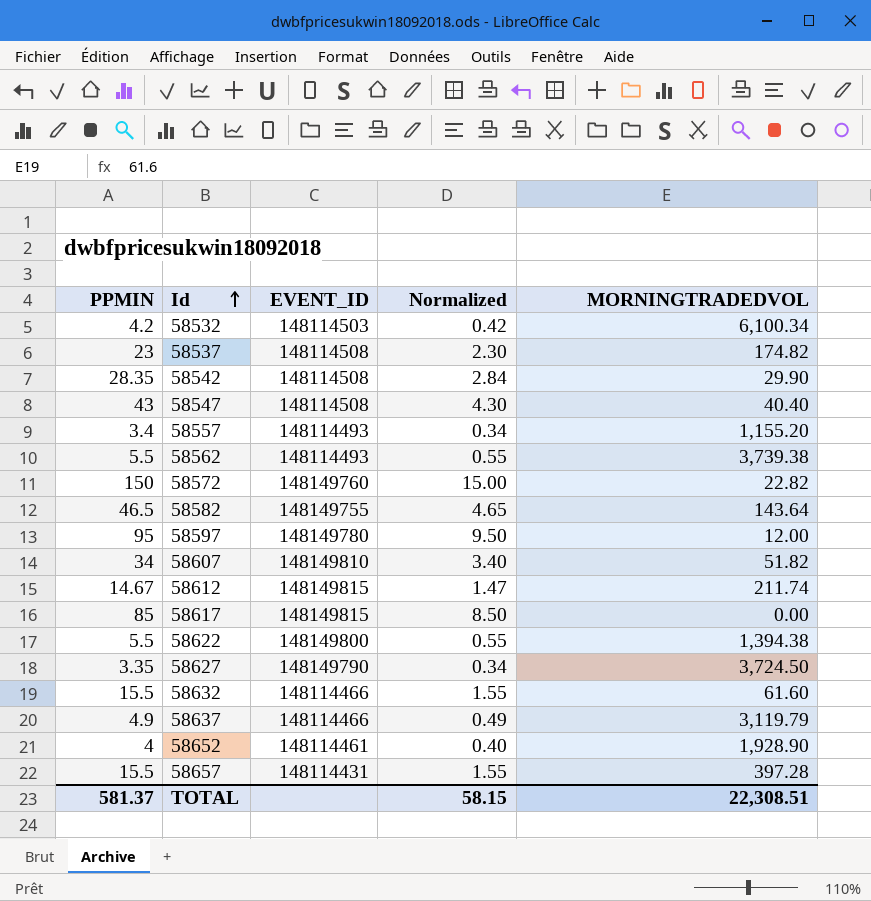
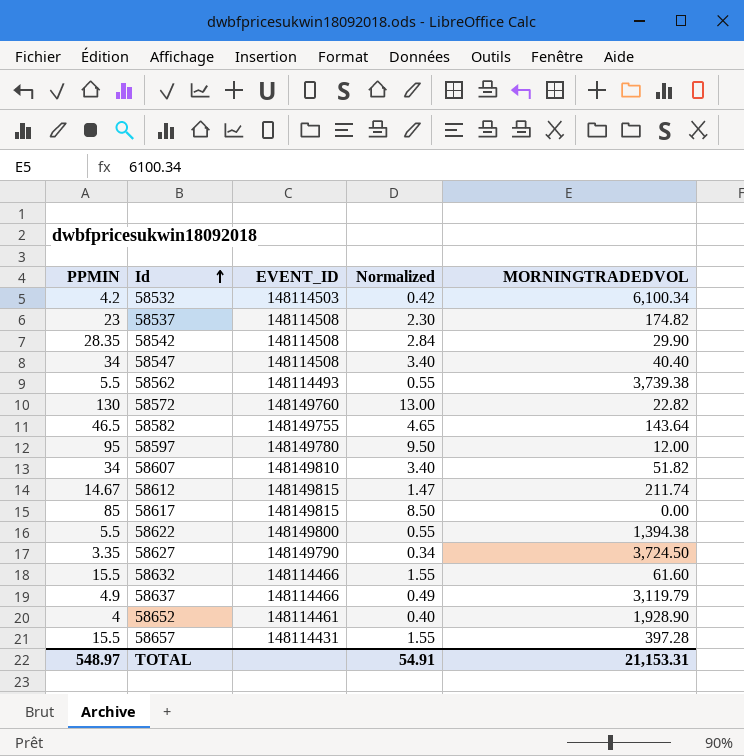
row 58557: 3.4 | 148114493 | 0.34 | 1,155.20 -> none
58547 | PPMIN: 43 -> 34
58547 | Normalized: 4.30 -> 3.40
58572 | PPMIN: 150 -> 130
58572 | Normalized: 15.00 -> 13.00
TOTAL | PPMIN: 581.37 -> 548.97
TOTAL | Normalized: 58.15 -> 54.91
TOTAL | MORNINGTRADEDVOL: 22,308.51 -> 21,153.31

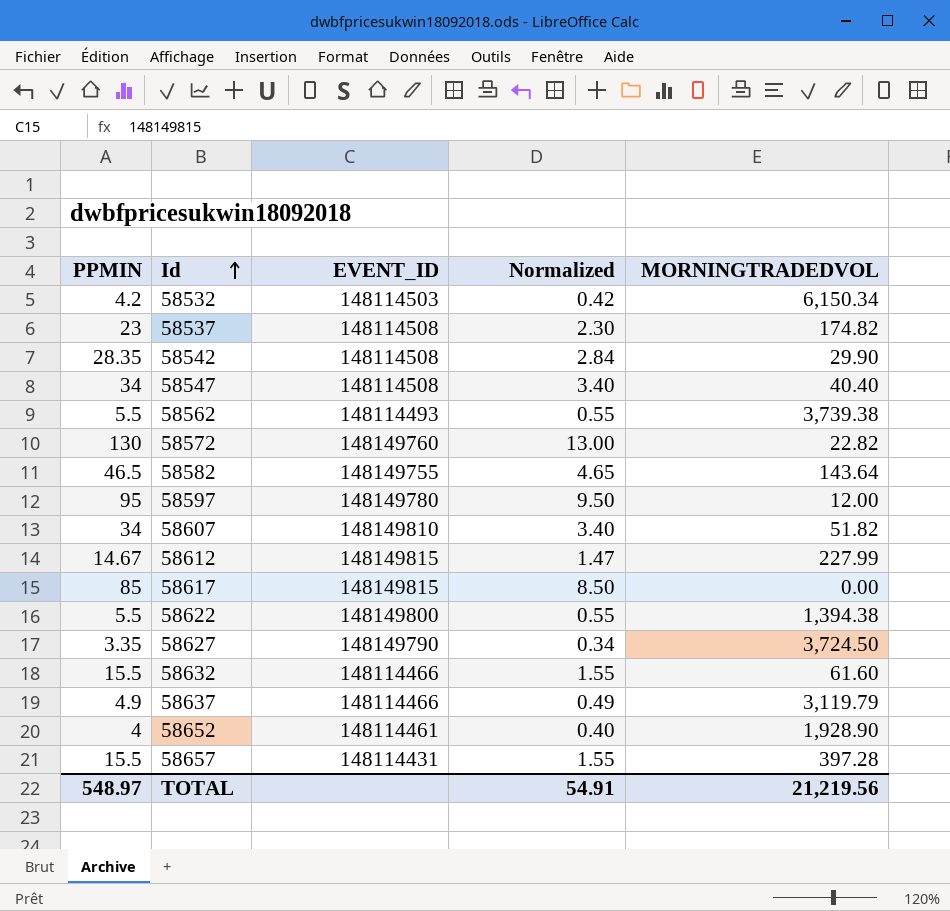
58532 | MORNINGTRADEDVOL: 6,100.34 -> 6,150.34
58612 | MORNINGTRADEDVOL: 211.74 -> 227.99
TOTAL | MORNINGTRADEDVOL: 21,153.31 -> 21,219.56

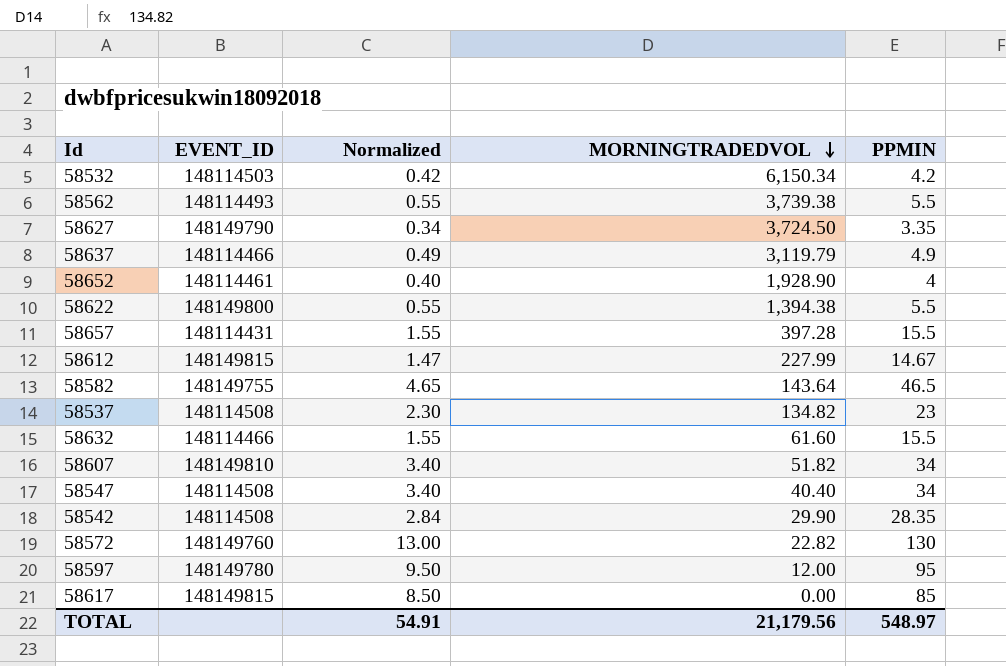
row order: Id ascending -> MORNINGTRADEDVOL descending
column PPMIN | position: 1 -> 5
58537 | MORNINGTRADEDVOL: 174.82 -> 134.82
TOTAL | MORNINGTRADEDVOL: 21,219.56 -> 21,179.56

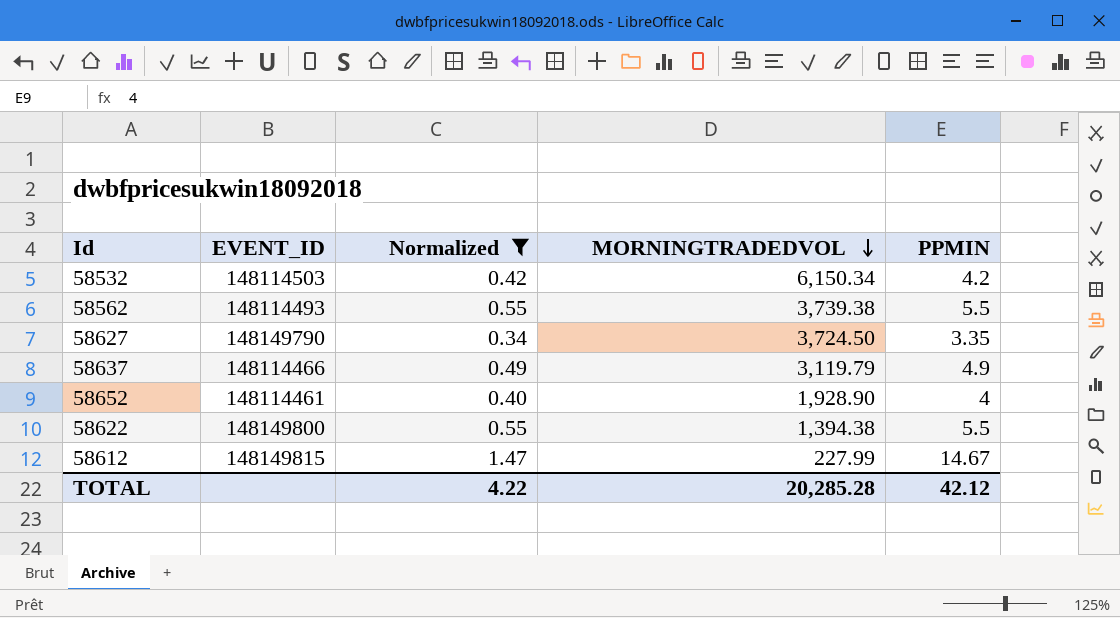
filter: none -> Normalized <= 1.47
TOTAL | Normalized: 54.91 -> 4.22
TOTAL | MORNINGTRADEDVOL: 21,179.56 -> 20,285.28
TOTAL | PPMIN: 548.97 -> 42.12

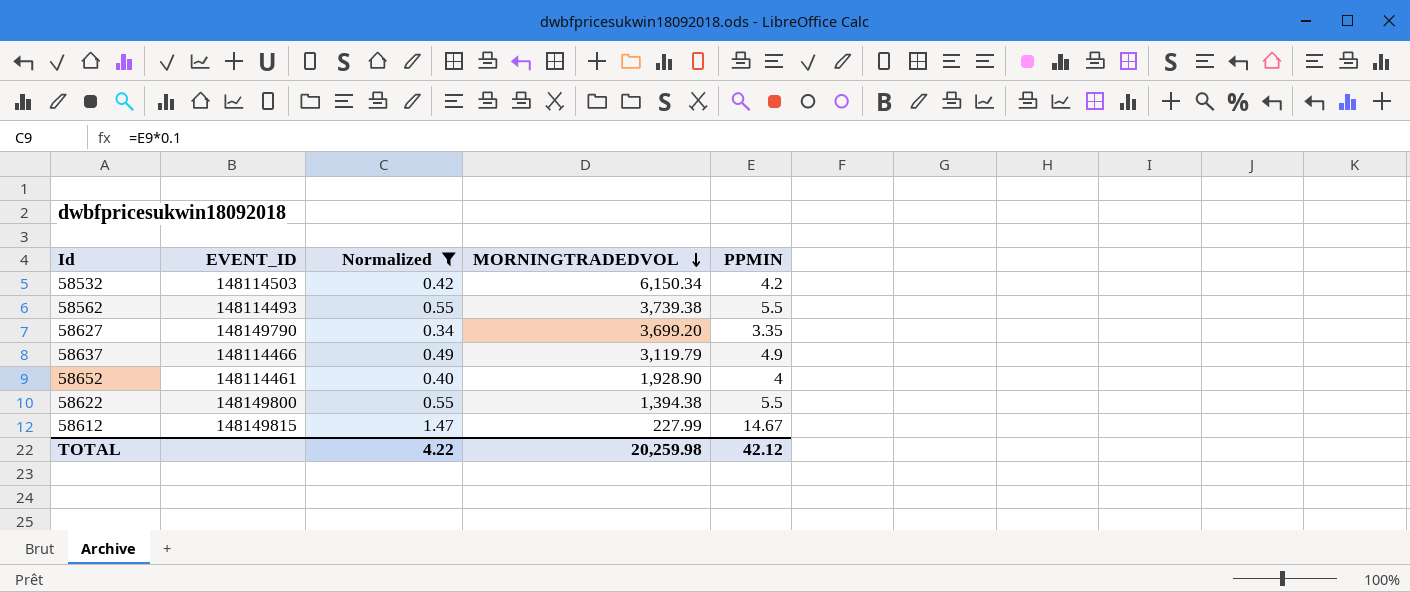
58627 | MORNINGTRADEDVOL: 3,724.50 -> 3,699.20
TOTAL | MORNINGTRADEDVOL: 20,285.28 -> 20,259.98

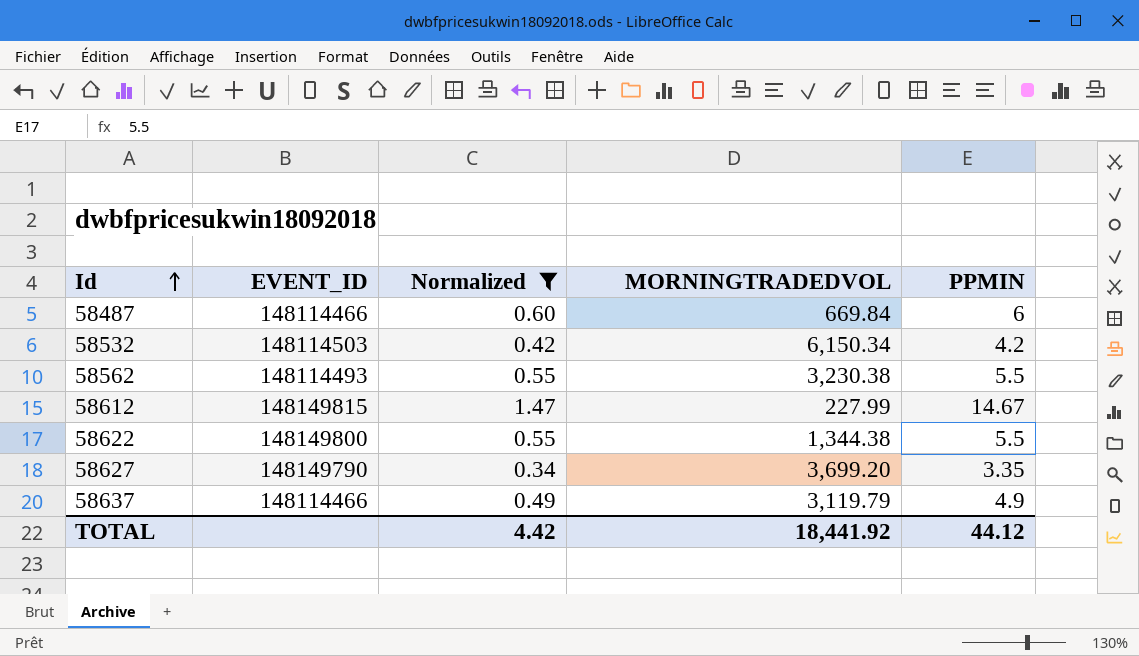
row order: MORNINGTRADEDVOL descending -> Id ascending
row 58652: 148114461 | 0.40 | 1,928.90 | 4 -> none
row 58487: none -> 148114466 | 0.60 | 669.84 | 6
58562 | MORNINGTRADEDVOL: 3,739.38 -> 3,230.38
58622 | MORNINGTRADEDVOL: 1,394.38 -> 1,344.38
TOTAL | Normalized: 4.22 -> 4.42
TOTAL | MORNINGTRADEDVOL: 20,259.98 -> 18,441.92
TOTAL | PPMIN: 42.12 -> 44.12

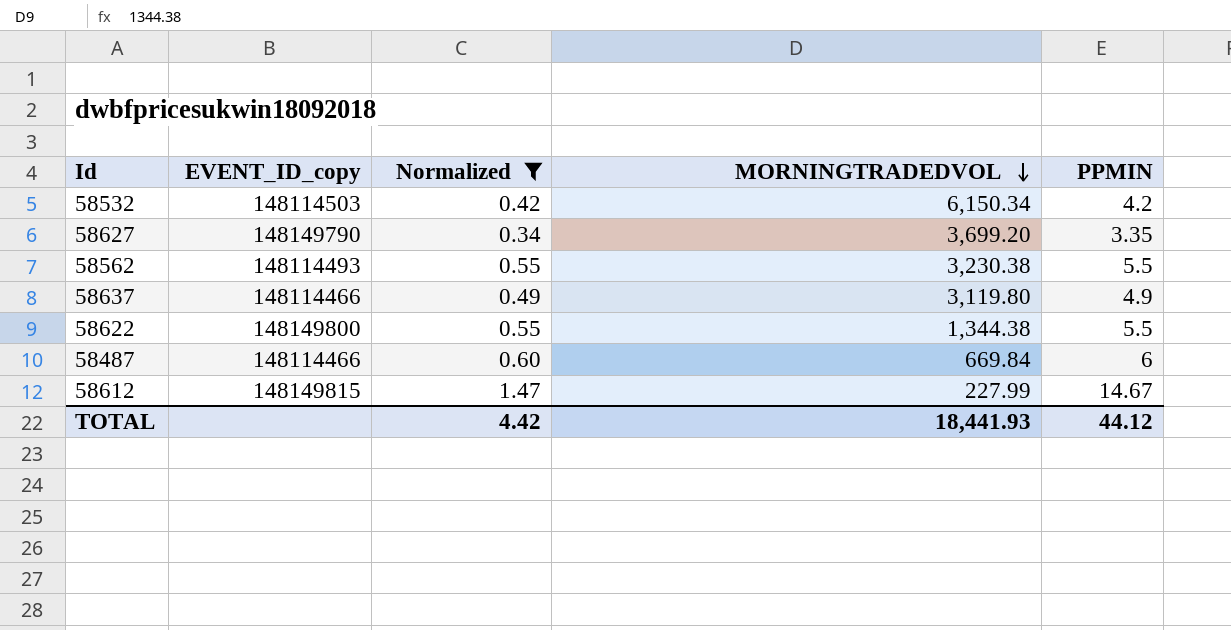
row order: Id ascending -> MORNINGTRADEDVOL descending
column name: EVENT_ID -> EVENT_ID_copy
58637 | MORNINGTRADEDVOL: 3,119.79 -> 3,119.80
TOTAL | MORNINGTRADEDVOL: 18,441.92 -> 18,441.93

